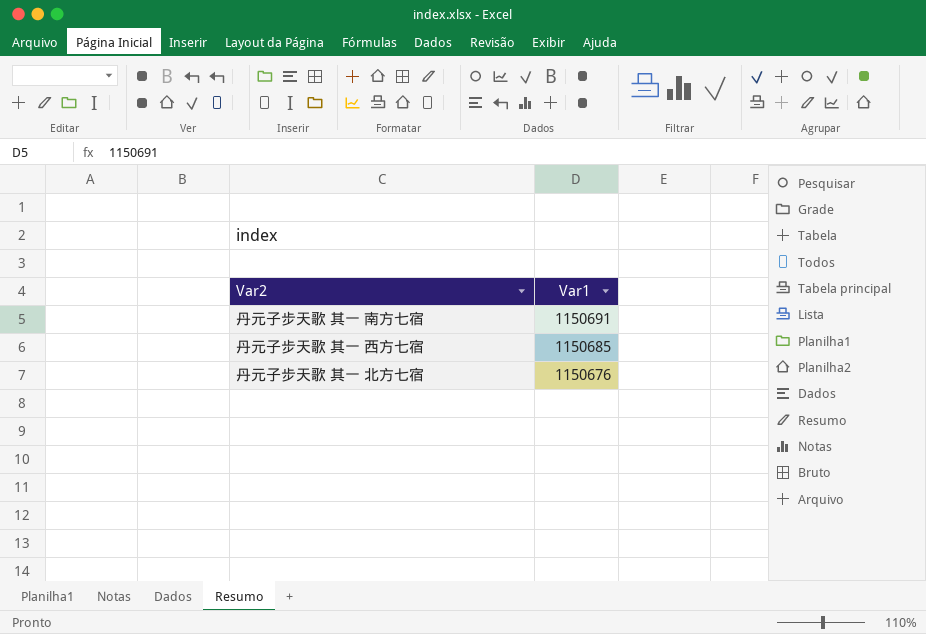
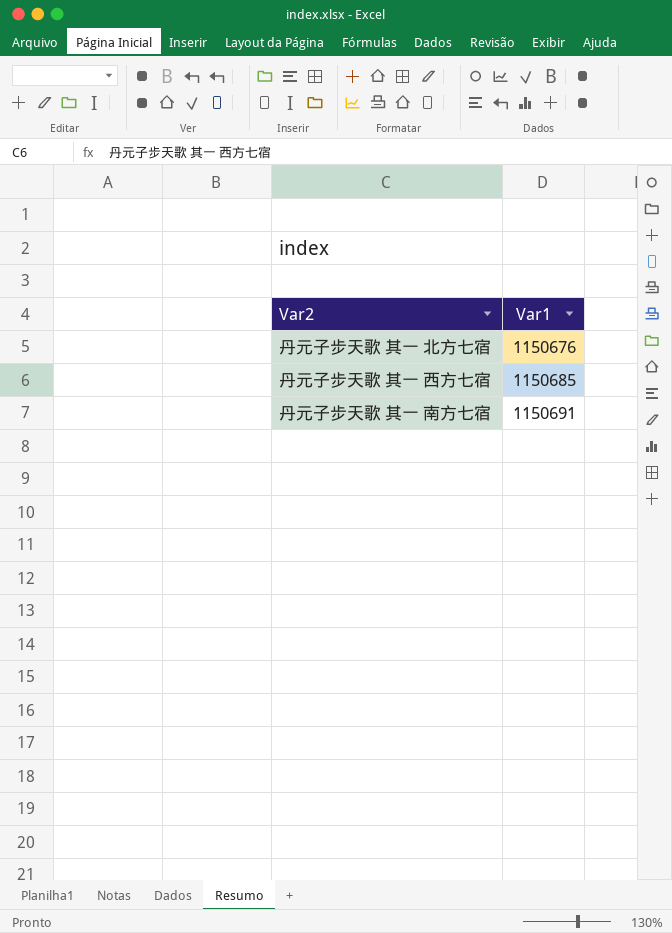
row order: Var1 descending -> Var1 ascending

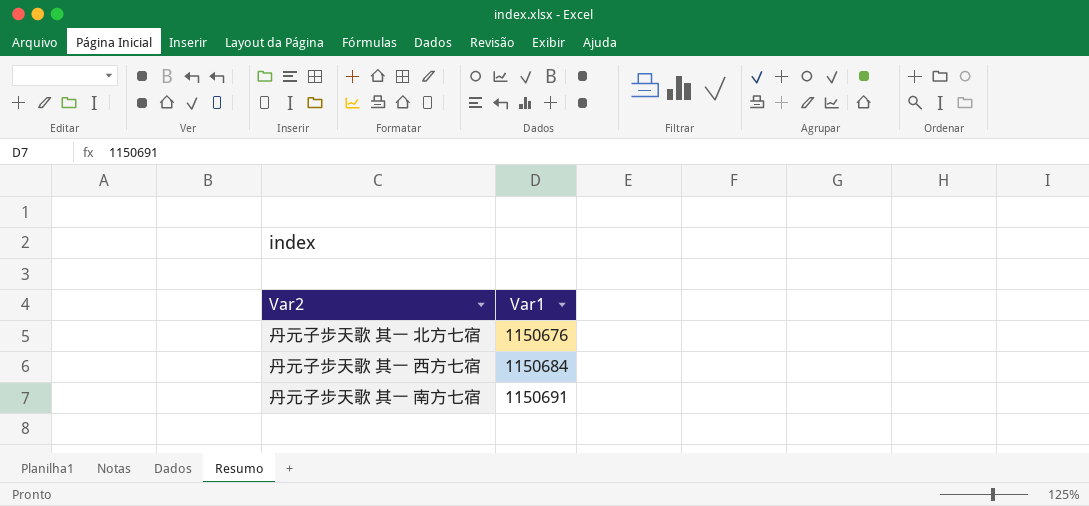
丹元子步天歌 其一 西方七宿 | Var1: 1150685 -> 1150684

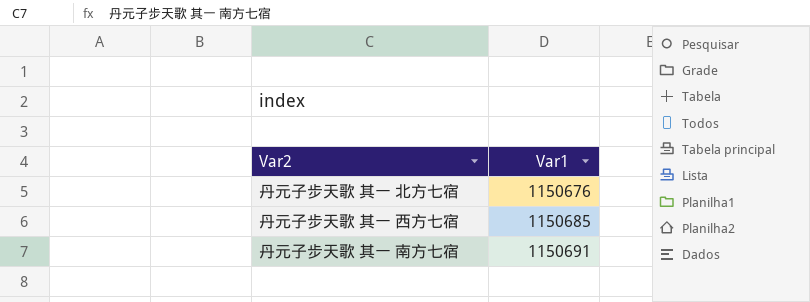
丹元子步天歌 其一 西方七宿 | Var1: 1150684 -> 1150685

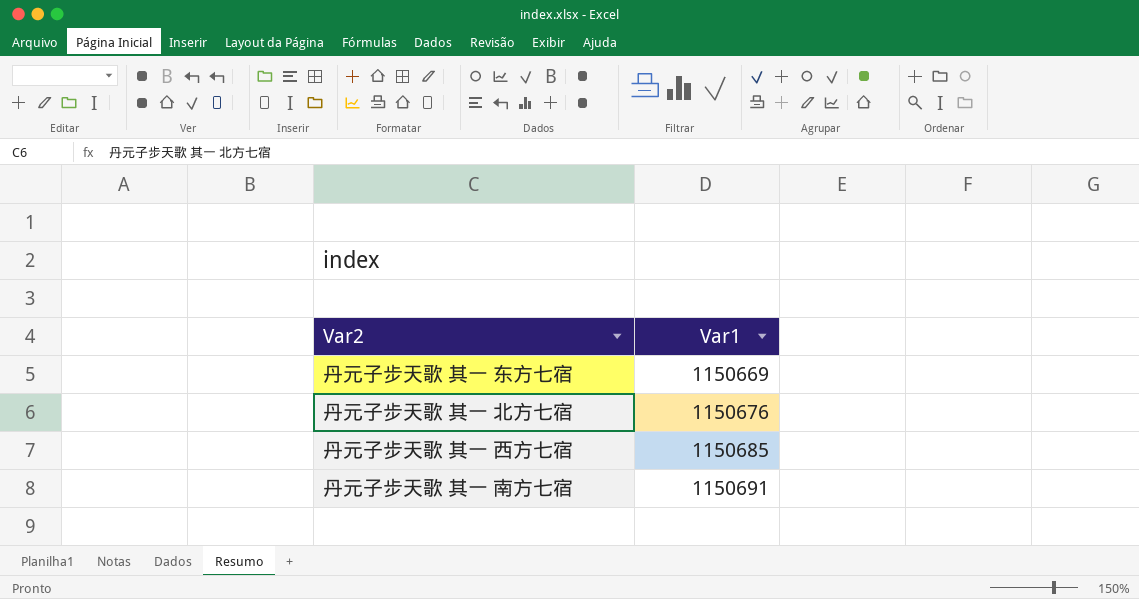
row 丹元子步天歌 其一 东方七宿: none -> 1150669

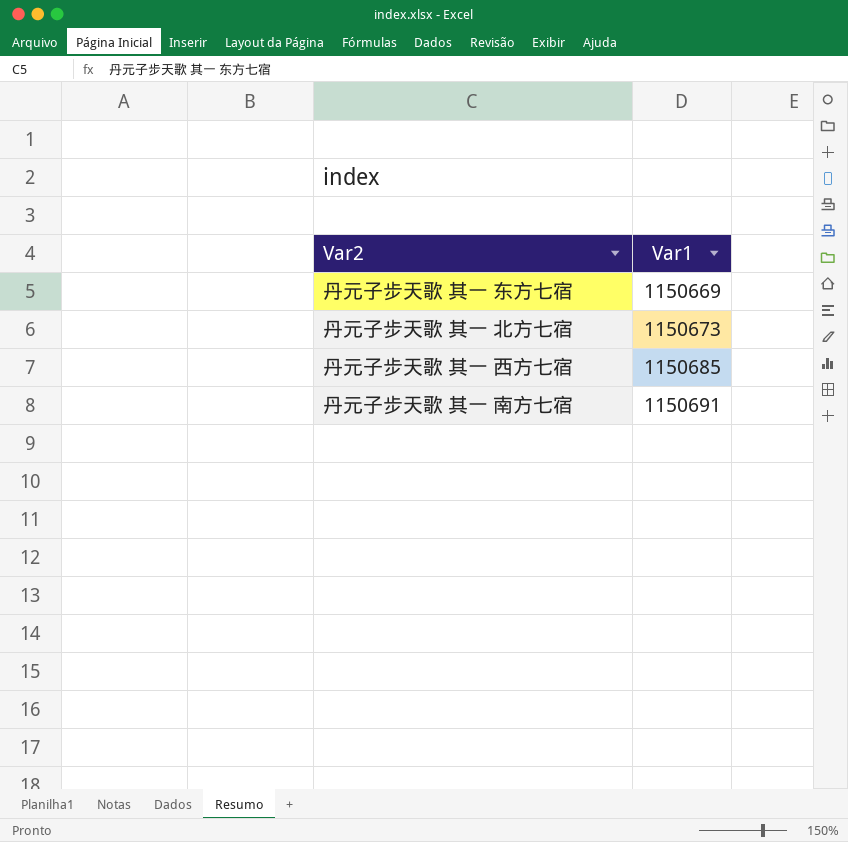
丹元子步天歌 其一 北方七宿 | Var1: 1150676 -> 1150673

